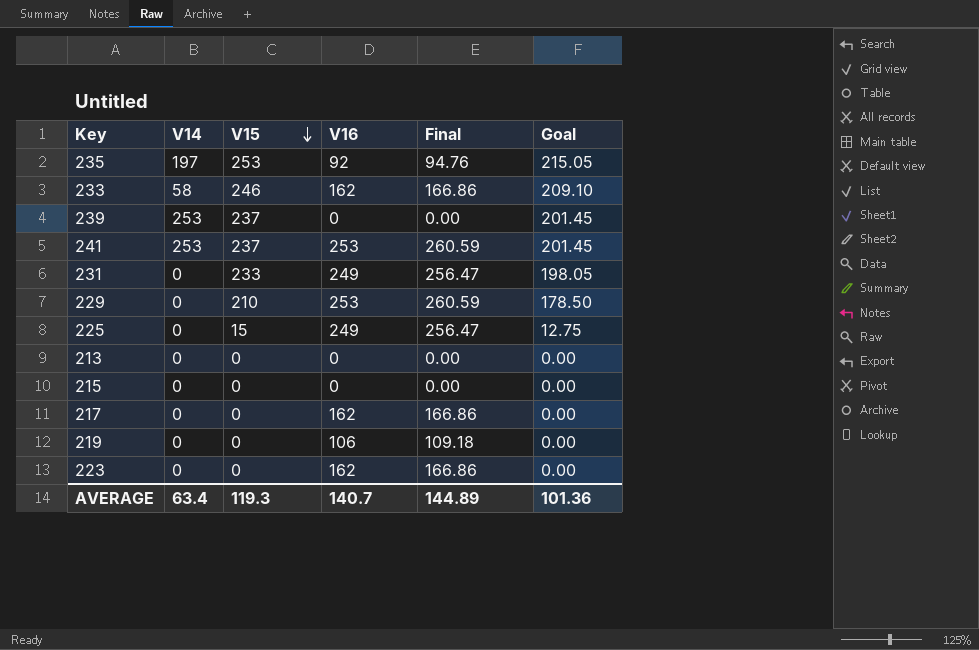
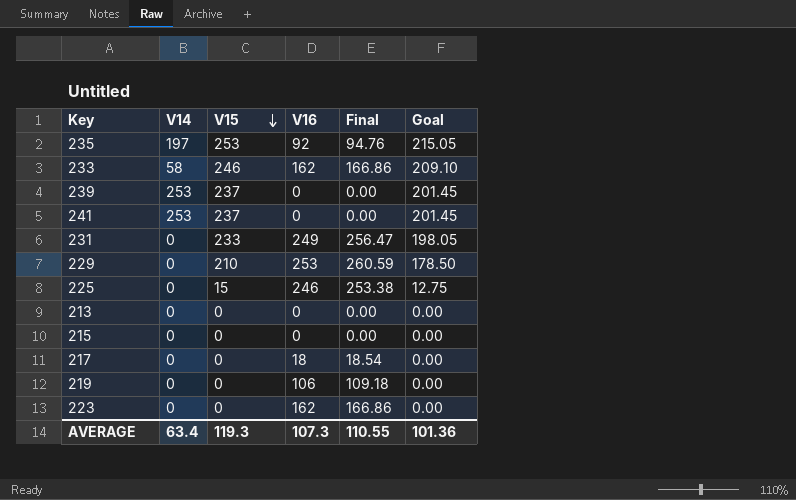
241 | V16: 253 -> 0
241 | Final: 260.59 -> 0.00
225 | V16: 249 -> 246
225 | Final: 256.47 -> 253.38
217 | V16: 162 -> 18
217 | Final: 166.86 -> 18.54
AVERAGE | V16: 140.7 -> 107.3
AVERAGE | Final: 144.89 -> 110.55

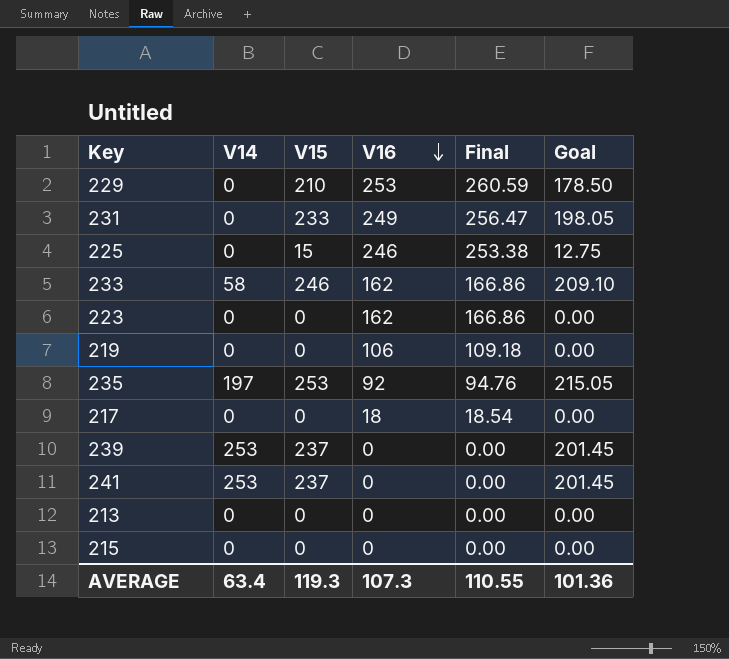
row order: V15 descending -> V16 descending

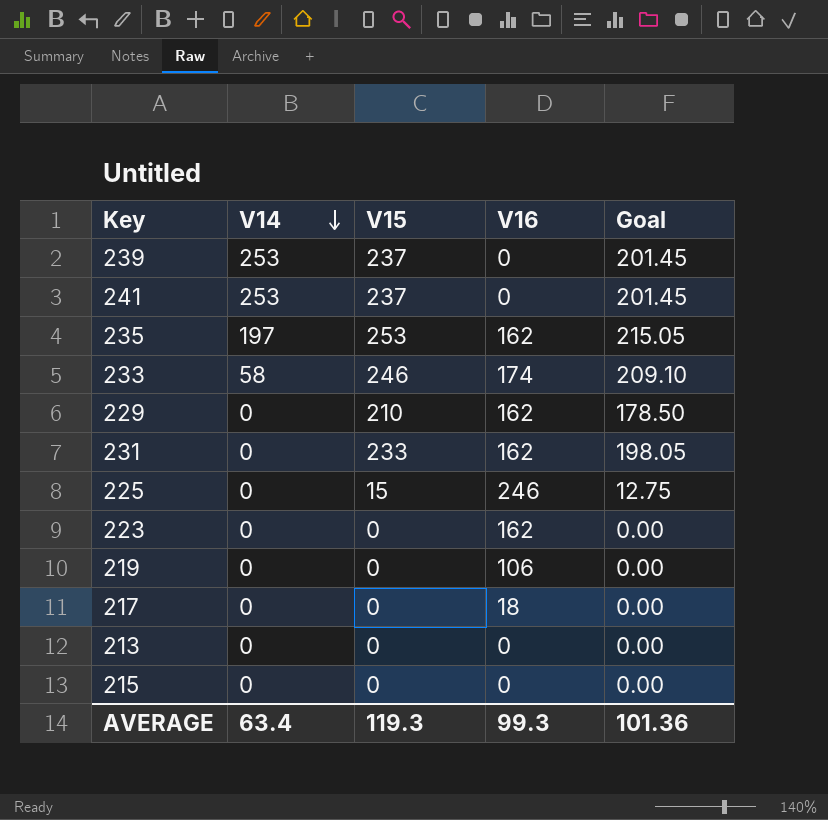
row order: V16 descending -> V14 descending
column Final | formula: [V16] * 1.03 -> none
235 | V16: 92 -> 162
233 | V16: 162 -> 174
229 | V16: 253 -> 162
231 | V16: 249 -> 162
AVERAGE | V16: 107.3 -> 99.3

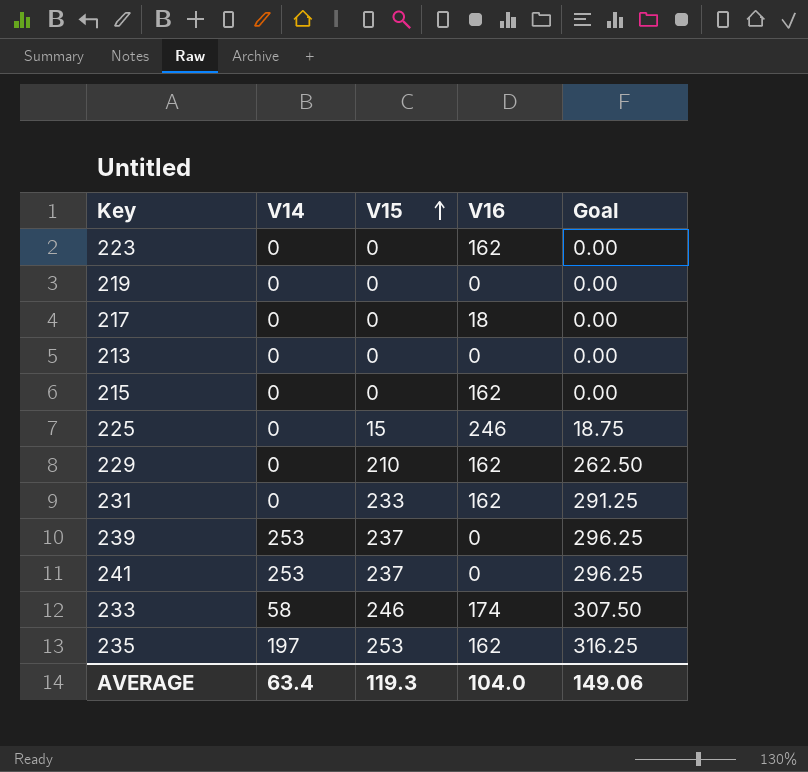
row order: V14 descending -> V15 ascending
column Goal | formula: [V15] * 0.85 -> [V15] * 1.25
219 | V16: 106 -> 0
215 | V16: 0 -> 162
AVERAGE | V16: 99.3 -> 104.0
AVERAGE | Goal: 101.36 -> 149.06

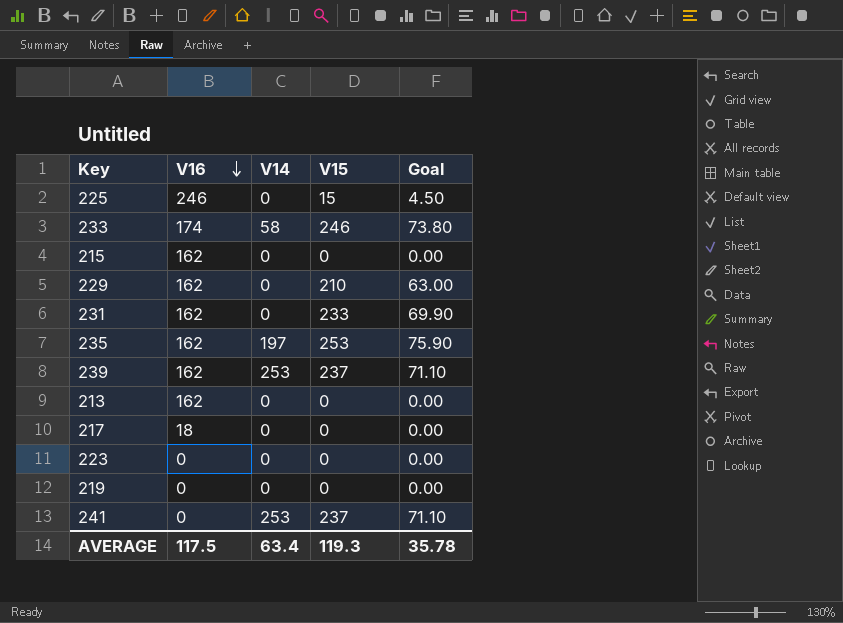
row order: V15 ascending -> V16 descending
column V16 | position: 4 -> 2
column Goal | formula: [V15] * 1.25 -> [V15] * 0.3
239 | V16: 0 -> 162
213 | V16: 0 -> 162
223 | V16: 162 -> 0
AVERAGE | V16: 104.0 -> 117.5
AVERAGE | Goal: 149.06 -> 35.78

